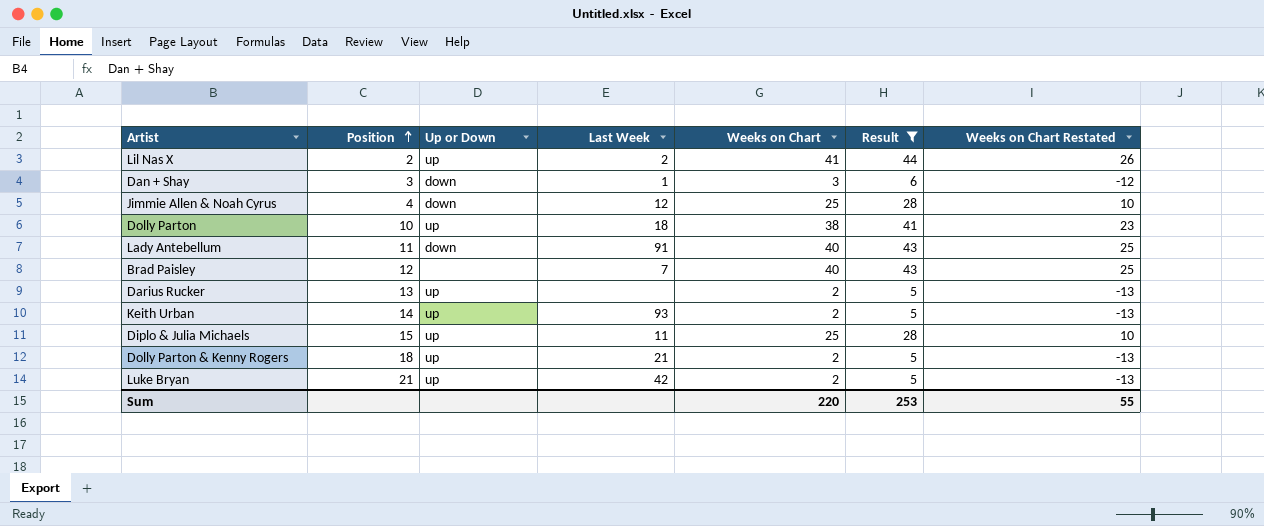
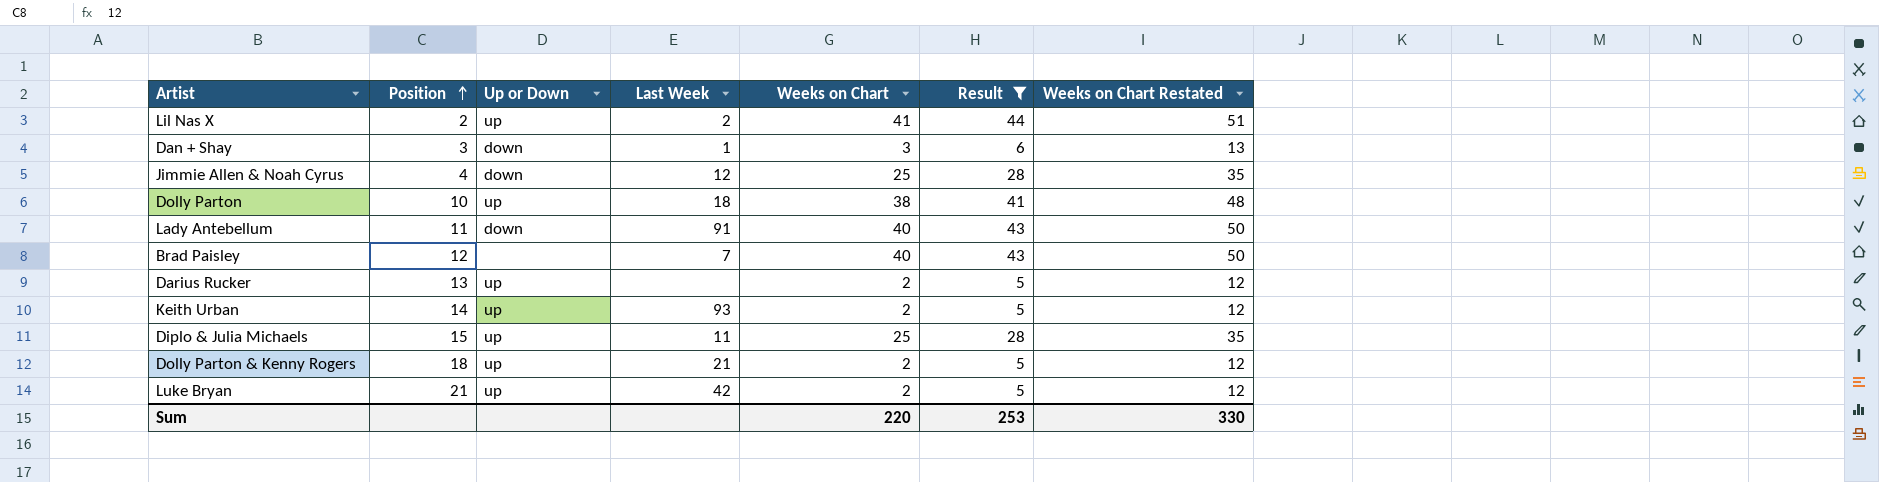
column Weeks on Chart Restated | formula: [Weeks on Chart] - 15 -> [Weeks on Chart] + 10
Sum | Weeks on Chart Restated: 55 -> 330

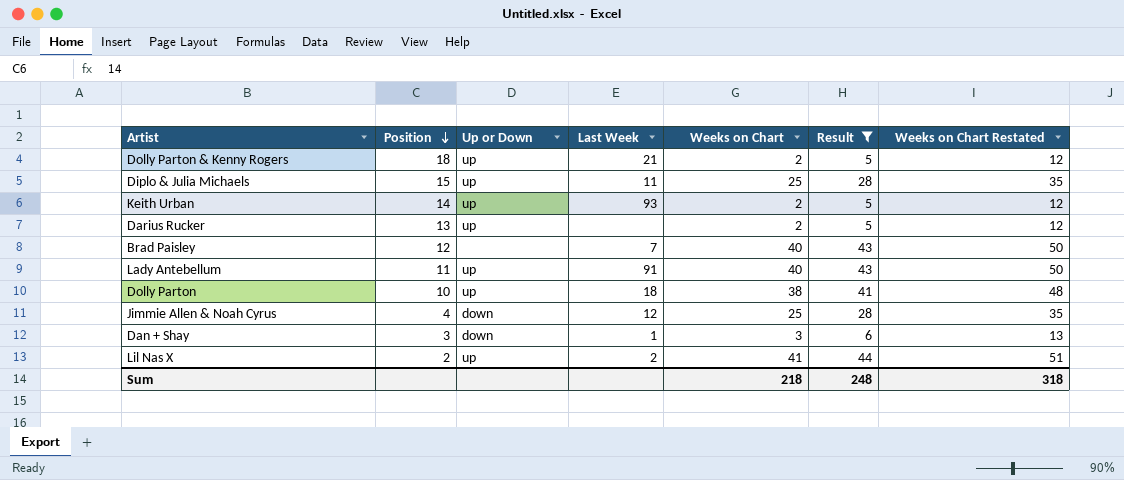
row order: Position ascending -> Position descending
row Luke Bryan: 21 | up | 42 | 2 | 5 | 12 -> none
Lady Antebellum | Up or Down: down -> up
Sum | Weeks on Chart: 220 -> 218
Sum | Result: 253 -> 248
Sum | Weeks on Chart Restated: 330 -> 318

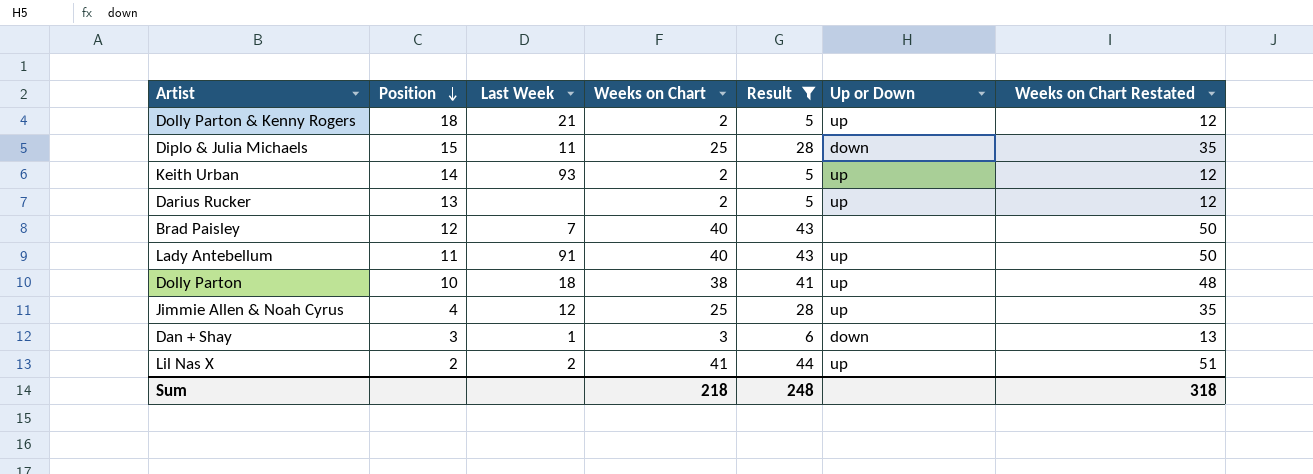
column Up or Down | position: 3 -> 6
Diplo & Julia Michaels | Up or Down: up -> down
Jimmie Allen & Noah Cyrus | Up or Down: down -> up

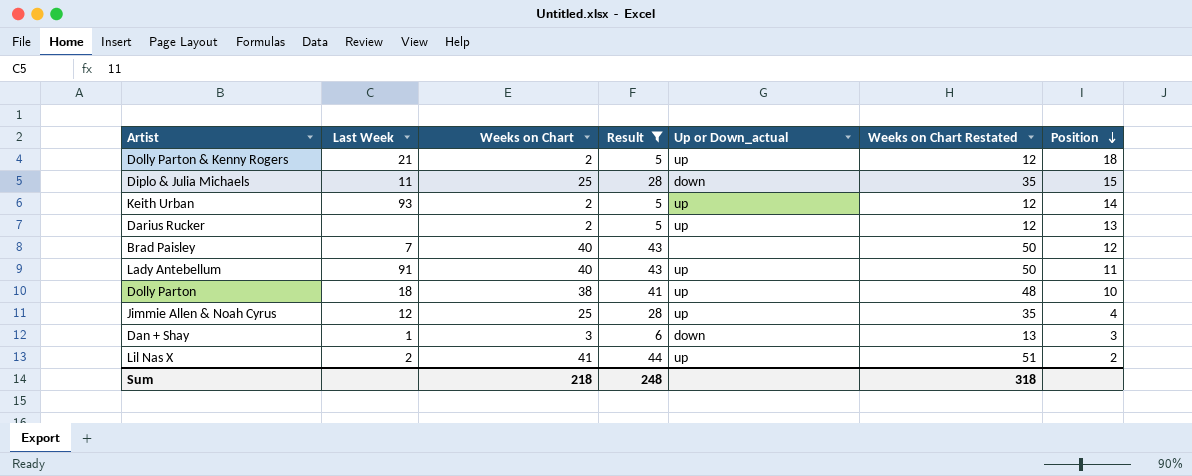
column name: Up or Down -> Up or Down_actual
column Position | position: 2 -> 7

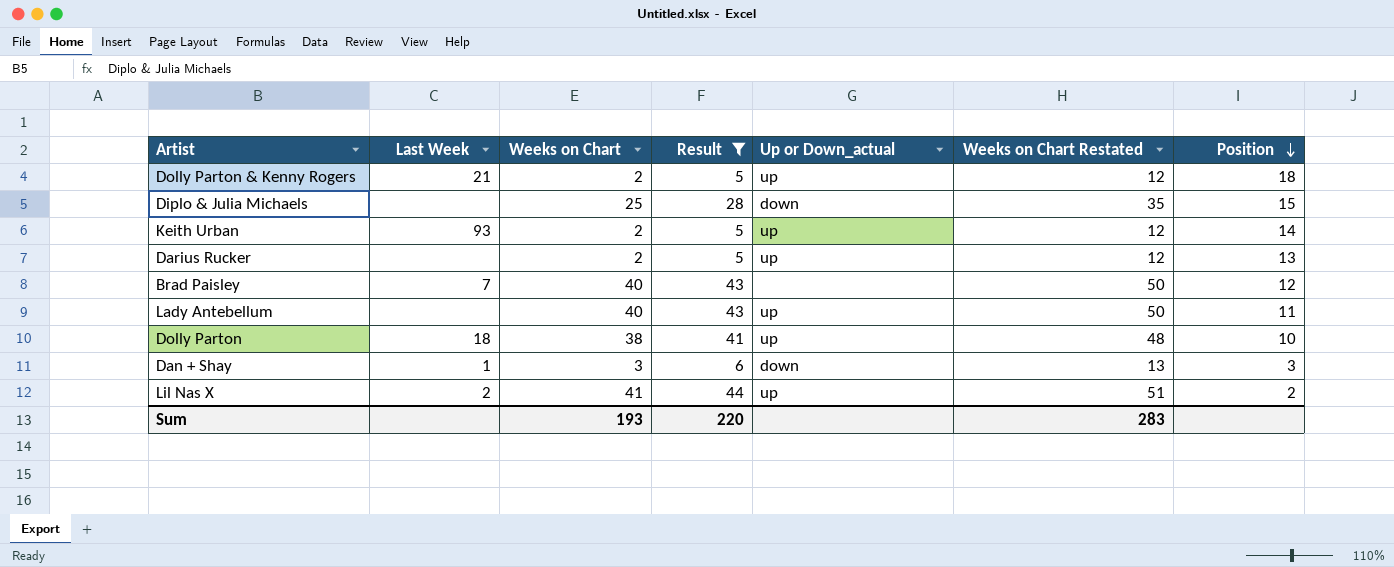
row Jimmie Allen & Noah Cyrus: 12 | 25 | 28 | up | 35 | 4 -> none
Diplo & Julia Michaels | Last Week: 11 -> none
Lady Antebellum | Last Week: 91 -> none
Sum | Weeks on Chart: 218 -> 193
Sum | Result: 248 -> 220
Sum | Weeks on Chart Restated: 318 -> 283

